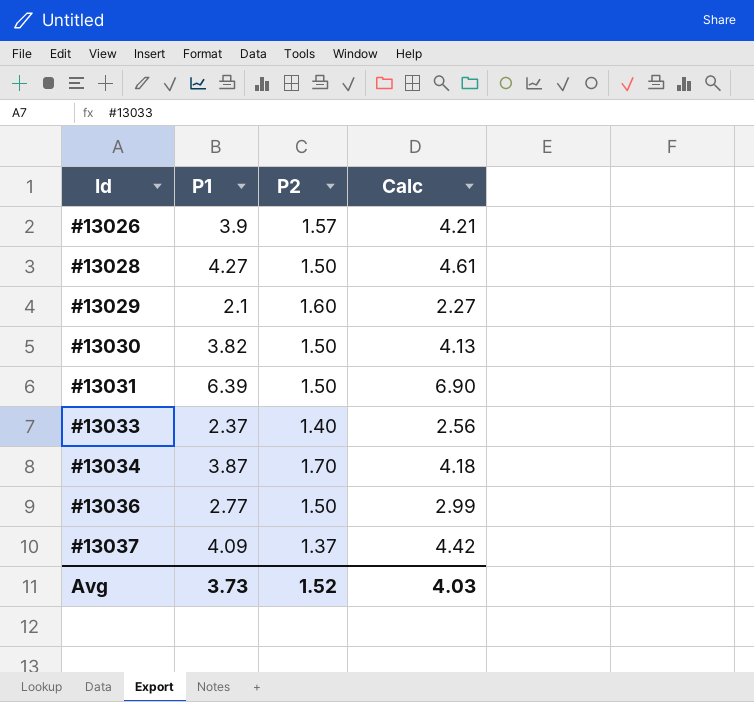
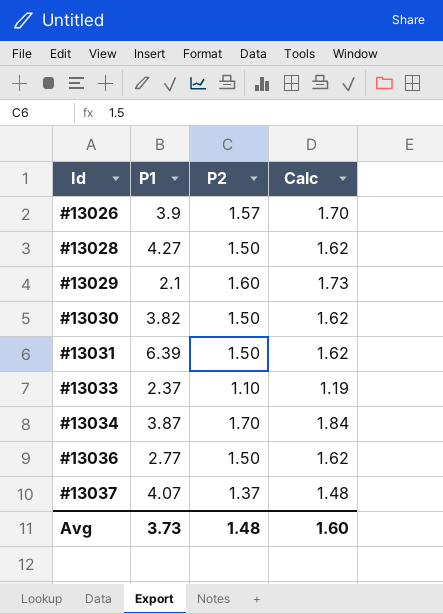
column Calc | formula: [P1] * 1.08 -> [P2] * 1.08
#13033 | P2: 1.40 -> 1.10
#13037 | P1: 4.09 -> 4.07
Avg | P2: 1.52 -> 1.48
Avg | Calc: 4.03 -> 1.60

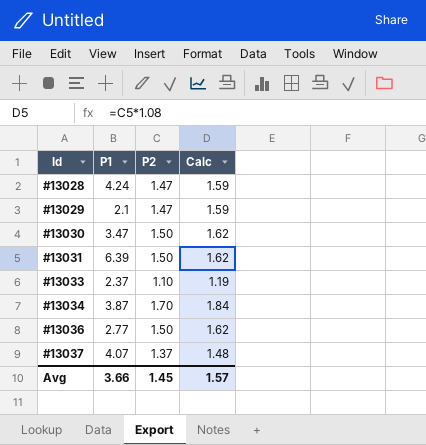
row #13026: 3.9 | 1.57 | 1.70 -> none
#13028 | P1: 4.27 -> 4.24
#13028 | P2: 1.50 -> 1.47
#13028 | Calc: 1.62 -> 1.59
#13029 | P2: 1.60 -> 1.47
#13029 | Calc: 1.73 -> 1.59
#13030 | P1: 3.82 -> 3.47
Avg | P1: 3.73 -> 3.66
Avg | P2: 1.48 -> 1.45
Avg | Calc: 1.60 -> 1.57

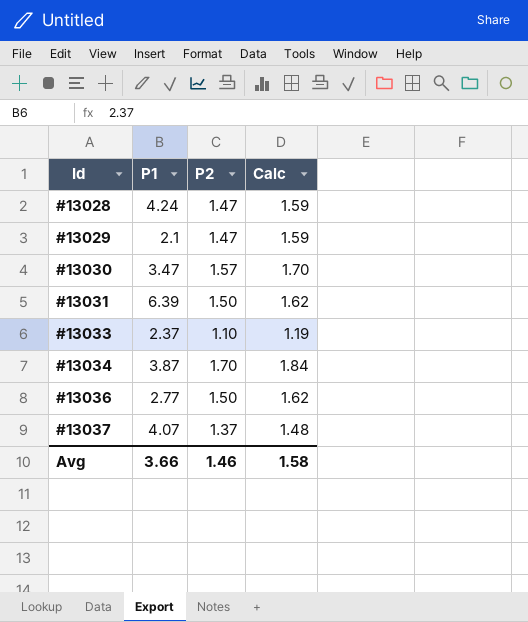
#13030 | P2: 1.50 -> 1.57
#13030 | Calc: 1.62 -> 1.70
Avg | P2: 1.45 -> 1.46
Avg | Calc: 1.57 -> 1.58

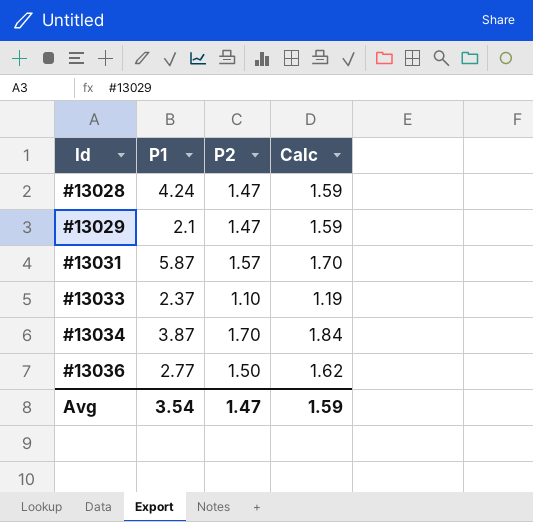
row #13030: 3.47 | 1.57 | 1.70 -> none
row #13037: 4.07 | 1.37 | 1.48 -> none
#13031 | P1: 6.39 -> 5.87
#13031 | P2: 1.50 -> 1.57
#13031 | Calc: 1.62 -> 1.70
Avg | P1: 3.66 -> 3.54
Avg | P2: 1.46 -> 1.47
Avg | Calc: 1.58 -> 1.59

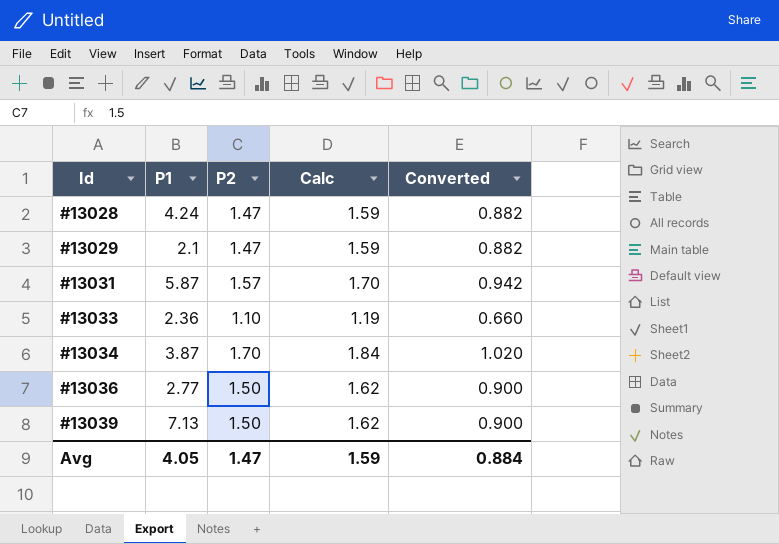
column Converted | formula: none -> [P2] * 0.6
#13033 | P1: 2.37 -> 2.36
row #13039: none -> 7.13 | 1.50 | 1.62 | 0.900
Avg | P1: 3.54 -> 4.05

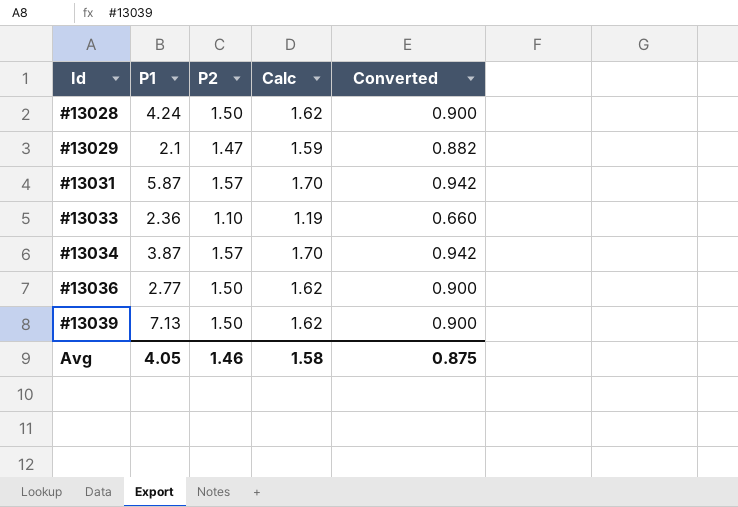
#13028 | P2: 1.47 -> 1.50
#13028 | Calc: 1.59 -> 1.62
#13028 | Converted: 0.882 -> 0.900
#13034 | P2: 1.70 -> 1.57
#13034 | Calc: 1.84 -> 1.70
#13034 | Converted: 1.020 -> 0.942
Avg | P2: 1.47 -> 1.46
Avg | Calc: 1.59 -> 1.58
Avg | Converted: 0.884 -> 0.875

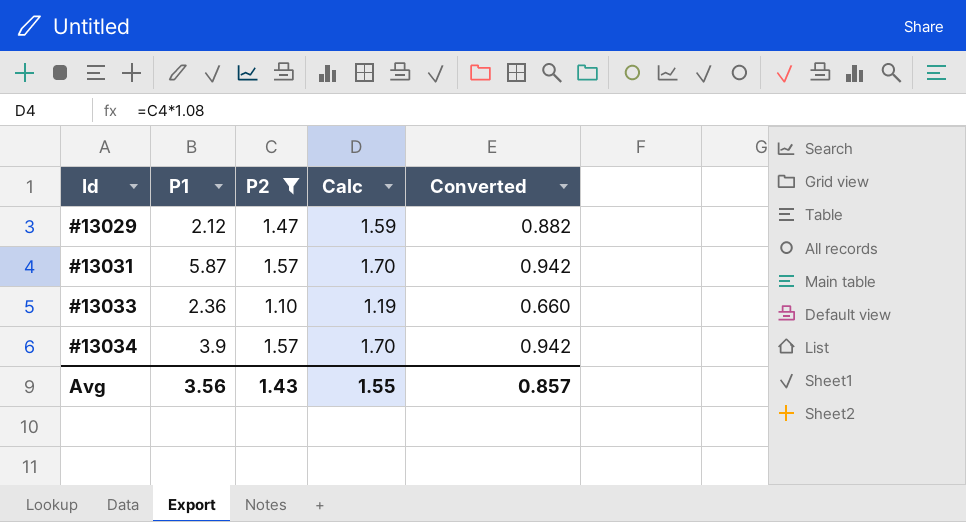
filter: none -> P2 != 1.50
#13029 | P1: 2.1 -> 2.12
#13034 | P1: 3.87 -> 3.9
Avg | P1: 4.05 -> 3.56
Avg | P2: 1.46 -> 1.43
Avg | Calc: 1.58 -> 1.55
Avg | Converted: 0.875 -> 0.857

